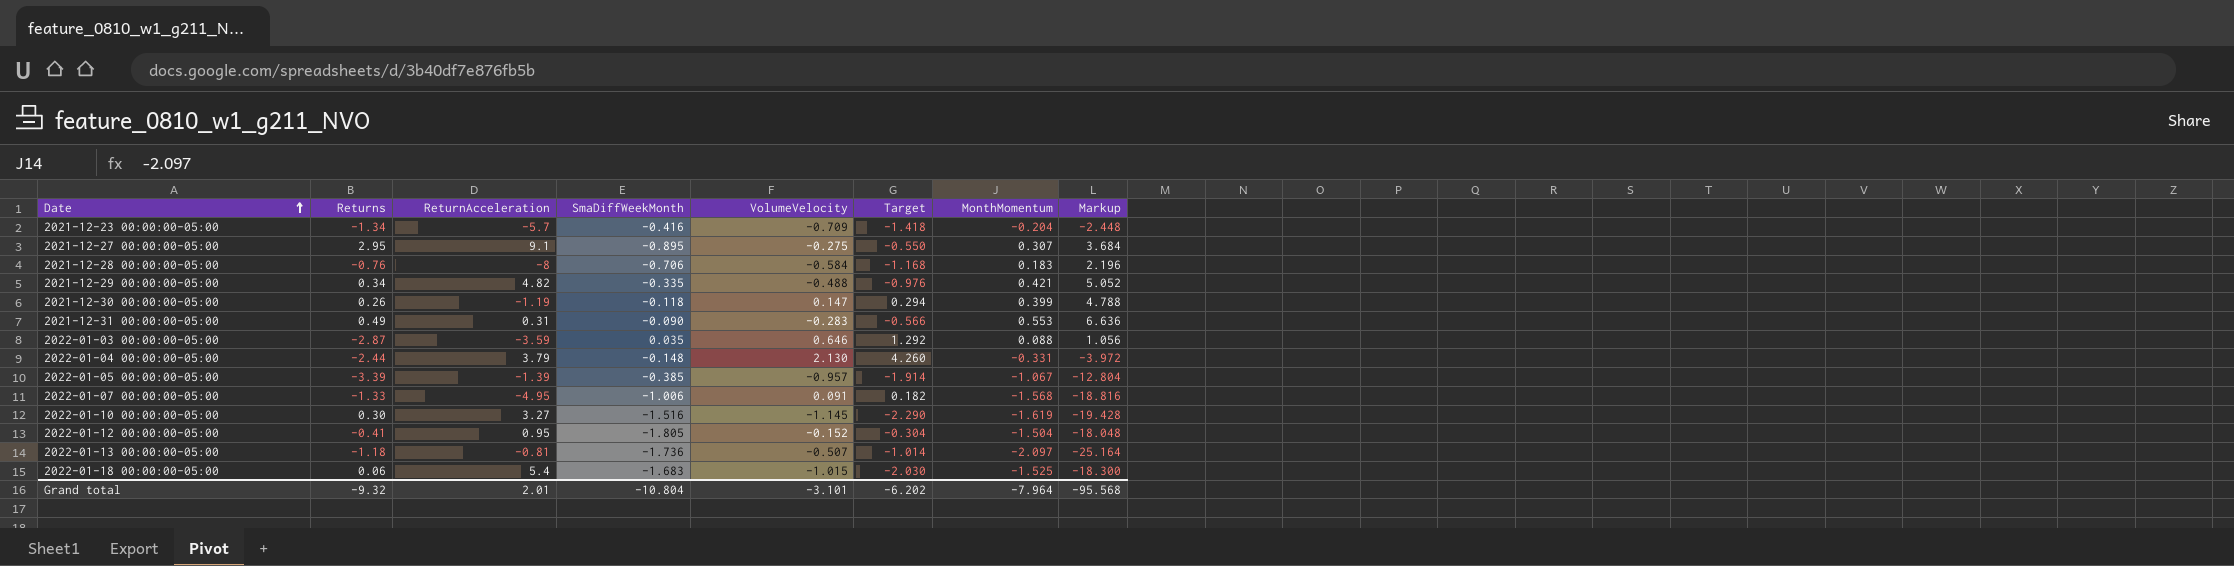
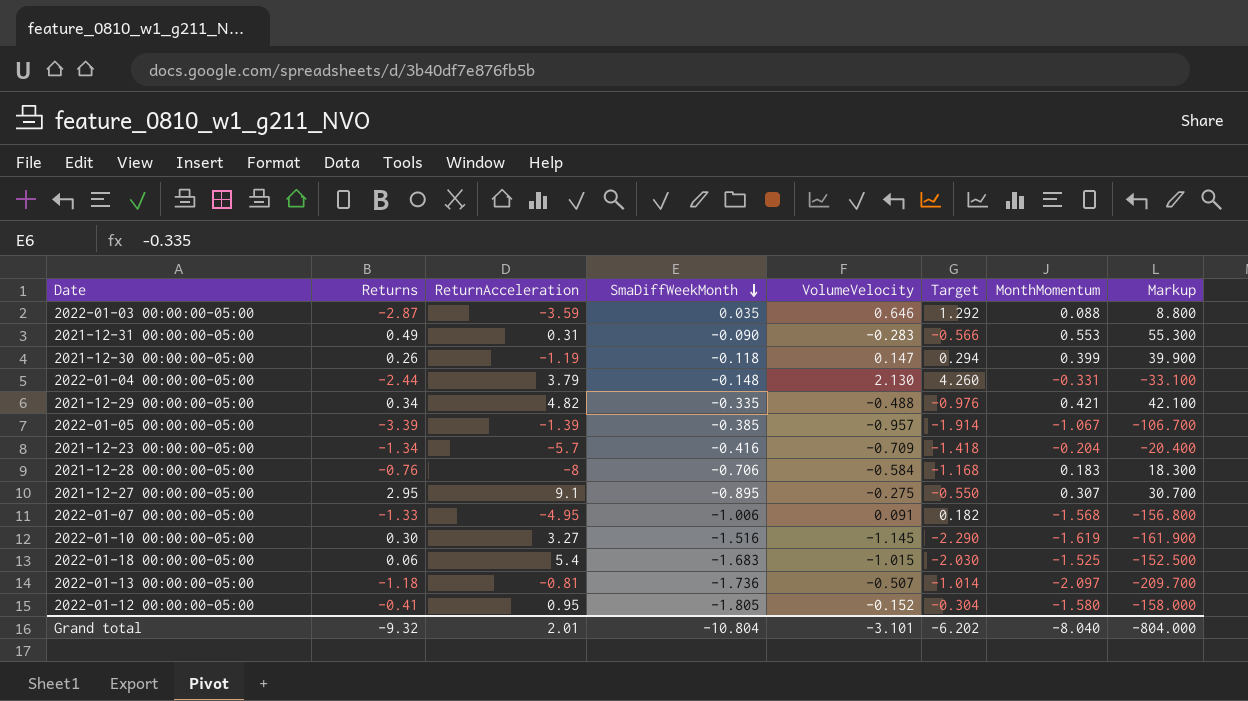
row order: Date ascending -> SmaDiffWeekMonth descending
column Markup | formula: [MonthMomentum] * 12 -> [MonthMomentum] * 100
2022-01-12 00:00:00-05:00 | MonthMomentum: -1.504 -> -1.580
Grand total | MonthMomentum: -7.964 -> -8.040
Grand total | Markup: -95.568 -> -804.000

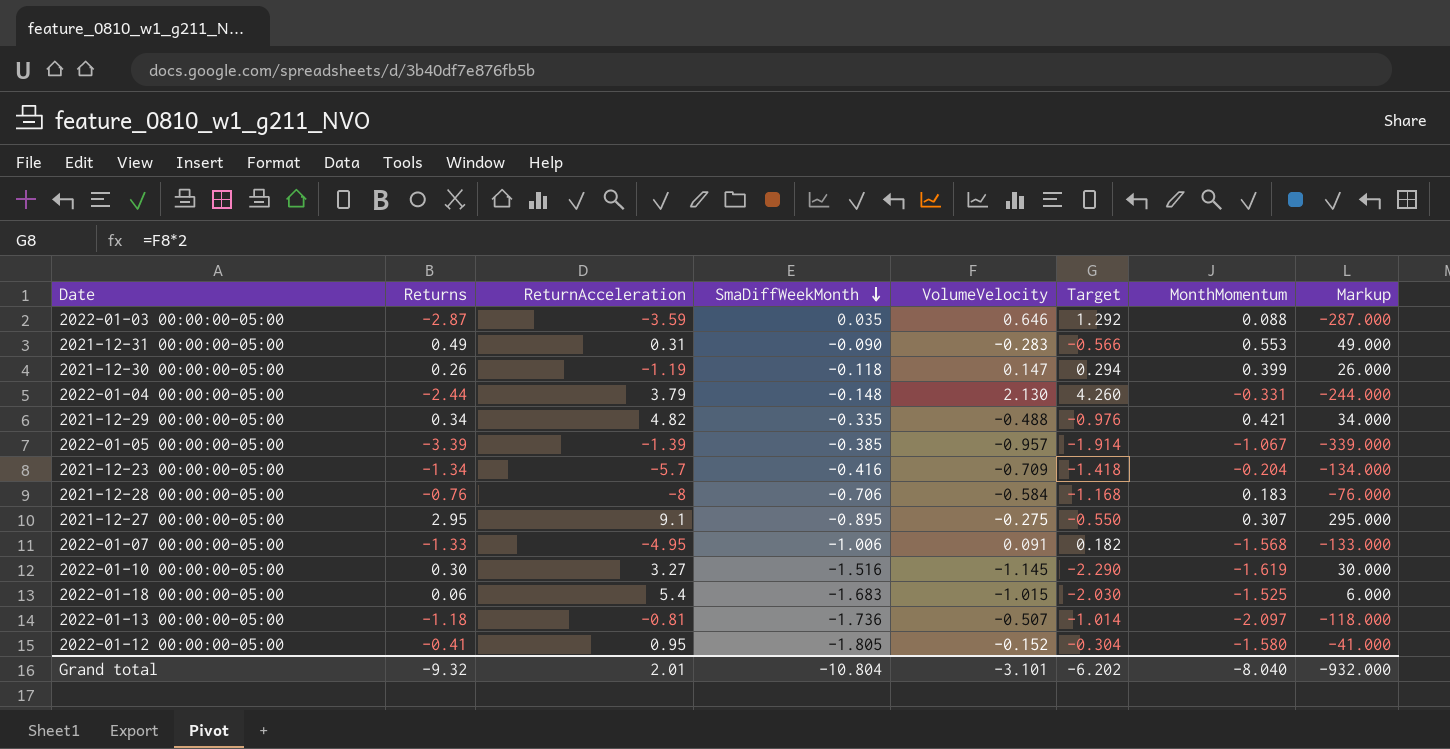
column Markup | formula: [MonthMomentum] * 100 -> [Returns] * 100
Grand total | Markup: -804.000 -> -932.000

